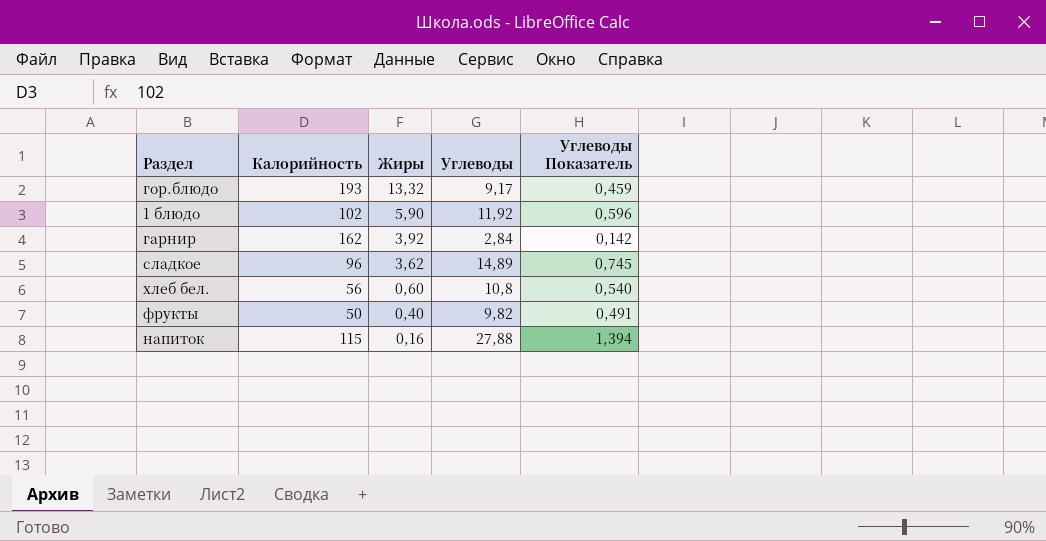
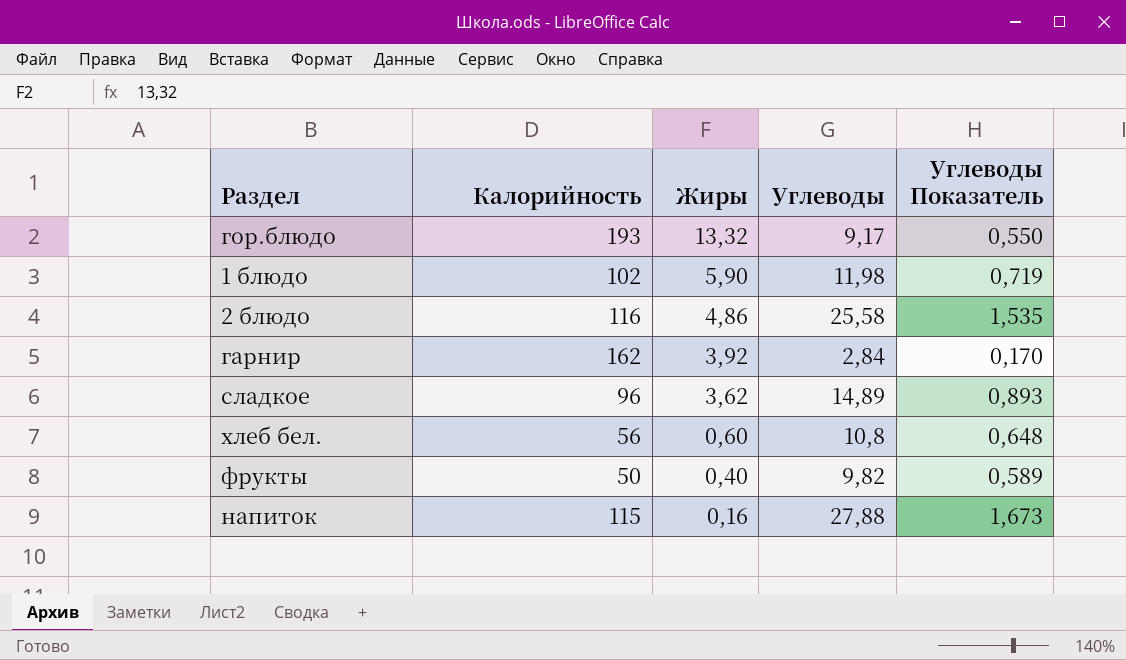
column Углеводы Показатель | formula: [Углеводы] * 0,05 -> [Углеводы] * 0,06
1 блюдо | Углеводы: 11,92 -> 11,98
row 2 блюдо: none -> 116 | 4,86 | 25,58 | 1,535

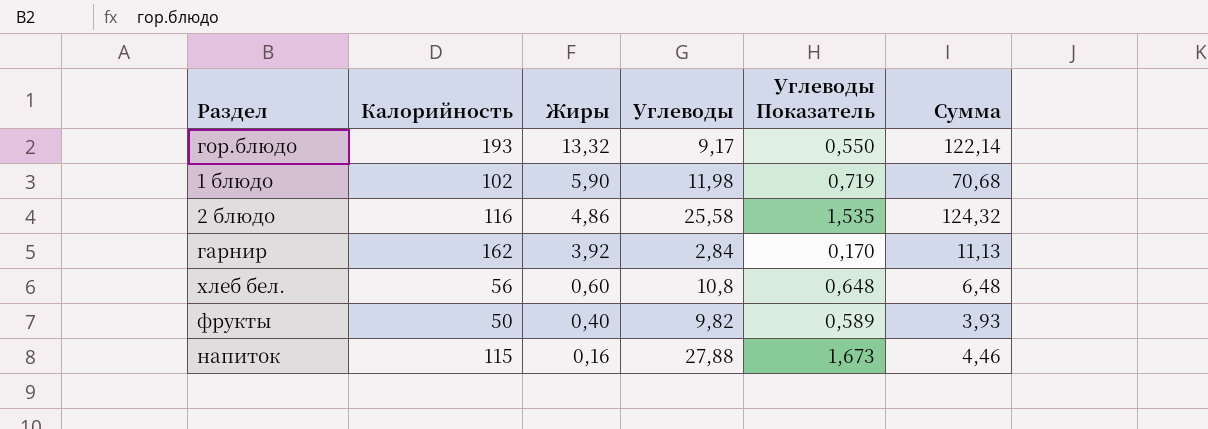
column Сумма | formula: none -> [Жиры] * [Углеводы]
row сладкое: 96 | 3,62 | 14,89 | 0,893 -> none

